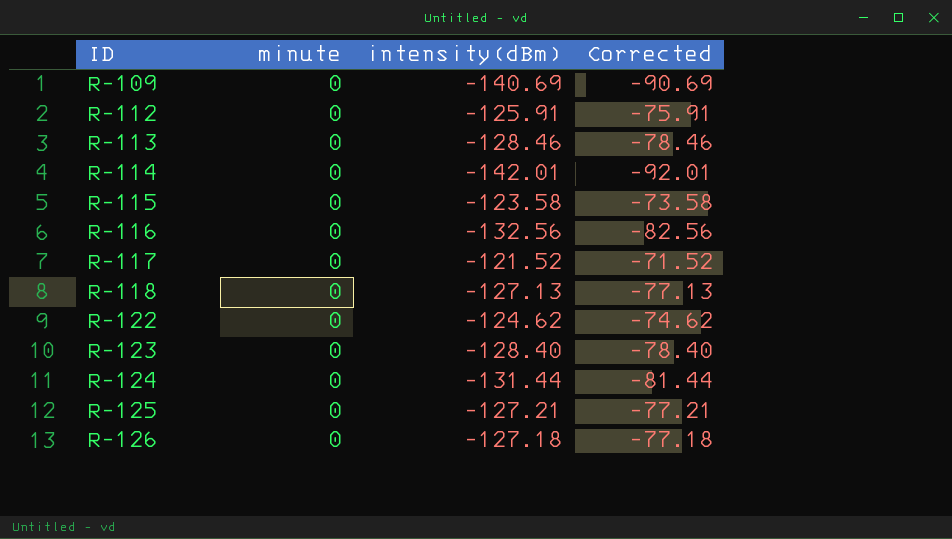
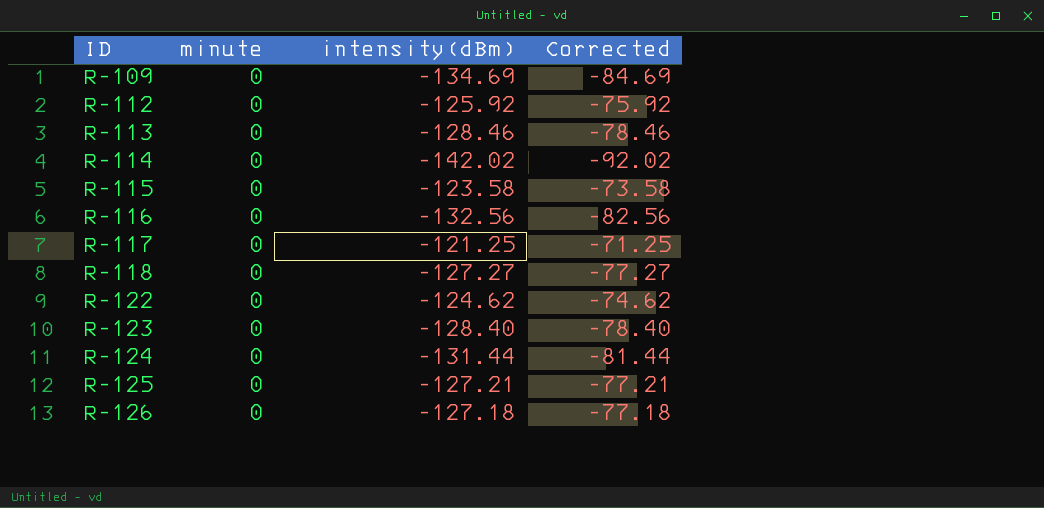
R-109 | intensity(dBm): -140.69 -> -134.69
R-109 | Corrected: -90.69 -> -84.69
R-112 | intensity(dBm): -125.91 -> -125.92
R-112 | Corrected: -75.91 -> -75.92
R-114 | intensity(dBm): -142.01 -> -142.02
R-114 | Corrected: -92.01 -> -92.02
R-117 | intensity(dBm): -121.52 -> -121.25
R-117 | Corrected: -71.52 -> -71.25
R-118 | intensity(dBm): -127.13 -> -127.27
R-118 | Corrected: -77.13 -> -77.27

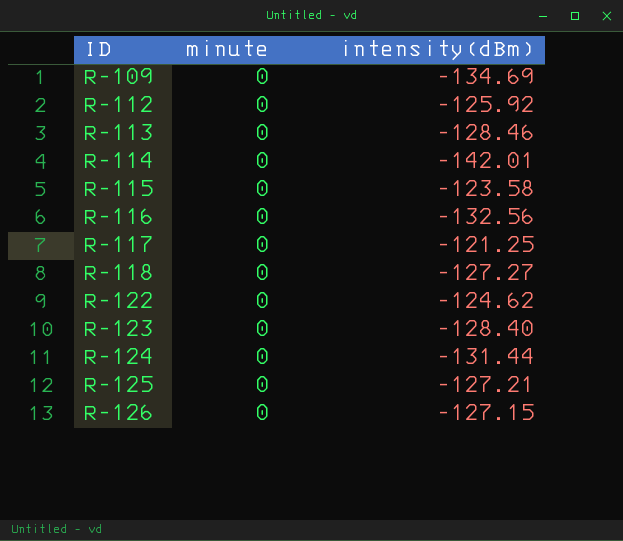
column Corrected | formula: [intensity(dBm)] + 50 -> none
R-114 | intensity(dBm): -142.02 -> -142.01
R-126 | intensity(dBm): -127.18 -> -127.15

